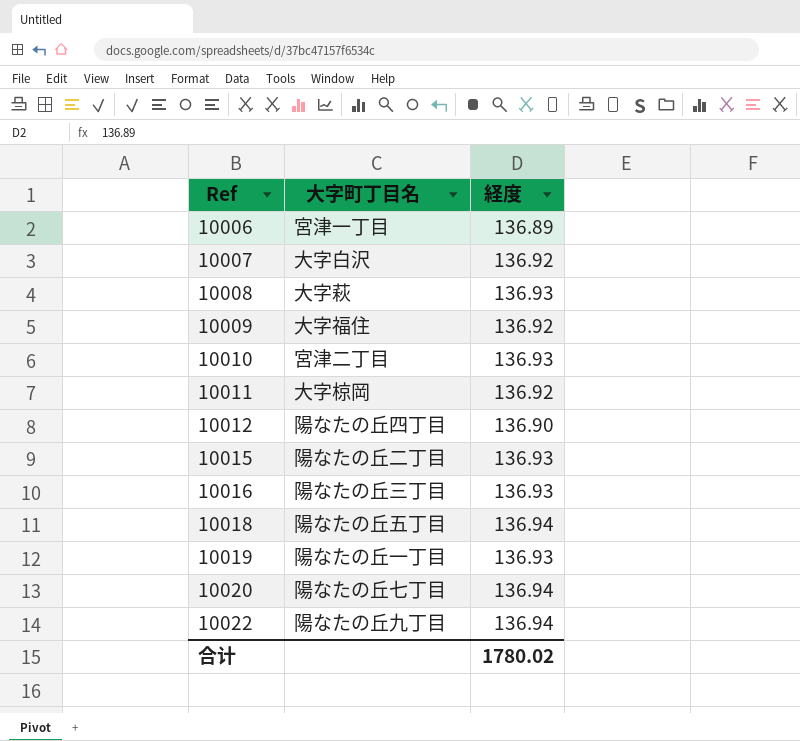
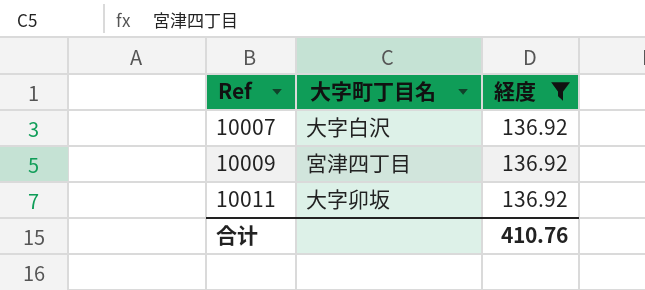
filter: none -> 経度 = 136.92
10009 | 大字町丁目名: 大字福住 -> 宮津四丁目
10011 | 大字町丁目名: 大字椋岡 -> 大字卯坂
合计 | 経度: 1780.02 -> 410.76

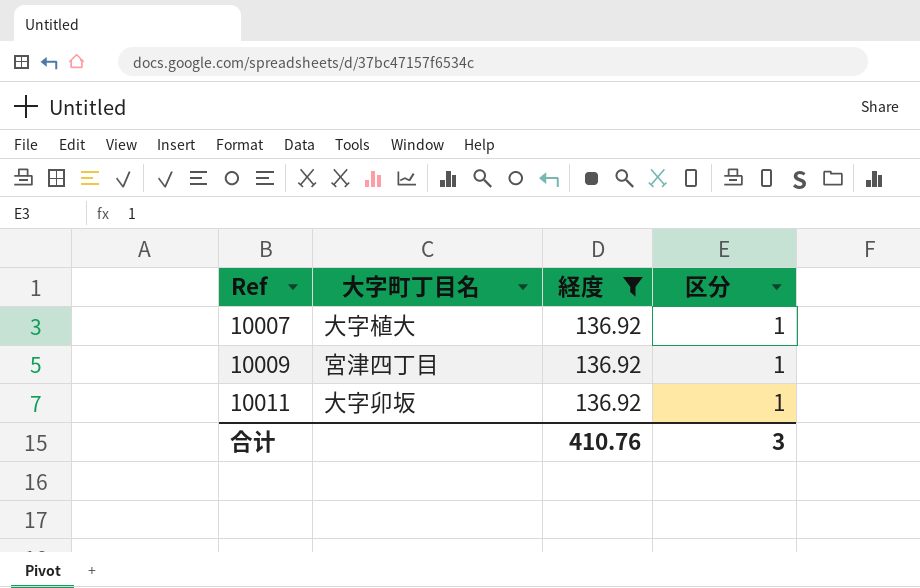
column 区分 | position: none -> 4
10007 | 大字町丁目名: 大字白沢 -> 大字植大

